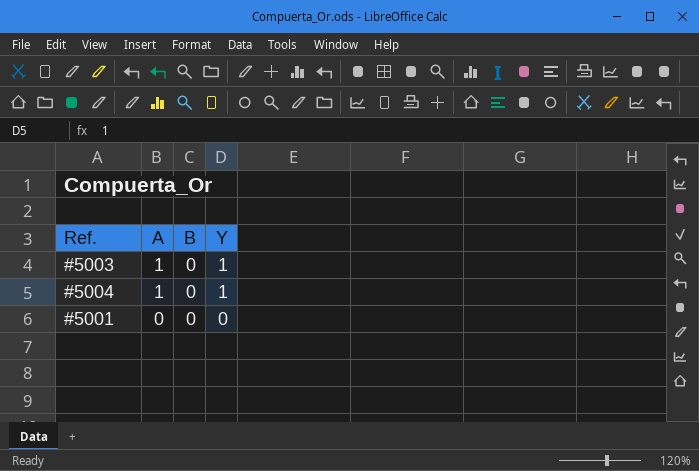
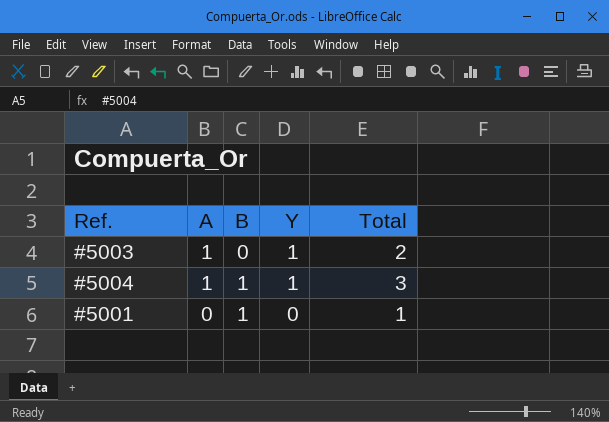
column Total | formula: none -> [A] + [B] + [Y]
#5004 | B: 0 -> 1
#5001 | B: 0 -> 1

